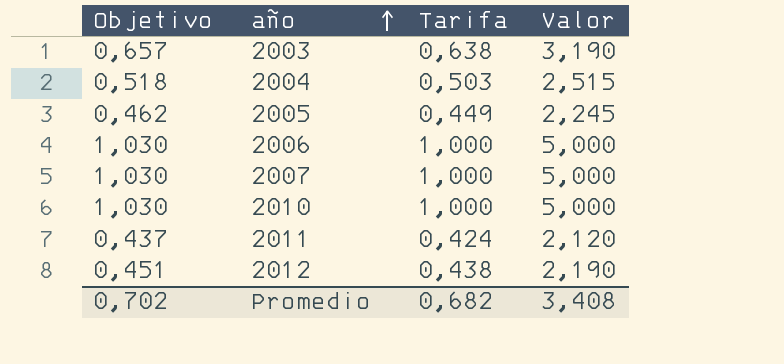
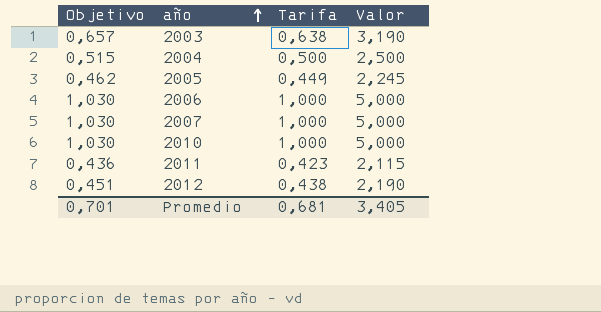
2004 | Objetivo: 0,518 -> 0,515
2004 | Tarifa: 0,503 -> 0,500
2004 | Valor: 2,515 -> 2,500
2011 | Objetivo: 0,437 -> 0,436
2011 | Tarifa: 0,424 -> 0,423
2011 | Valor: 2,120 -> 2,115
Promedio | Objetivo: 0,702 -> 0,701
Promedio | Tarifa: 0,682 -> 0,681
Promedio | Valor: 3,408 -> 3,405

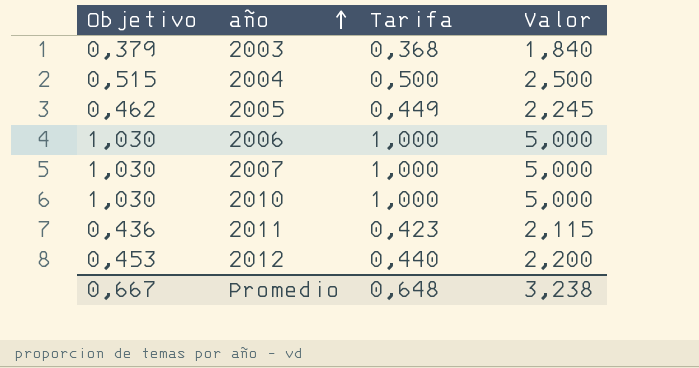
2003 | Objetivo: 0,657 -> 0,379
2003 | Tarifa: 0,638 -> 0,368
2003 | Valor: 3,190 -> 1,840
2012 | Objetivo: 0,451 -> 0,453
2012 | Tarifa: 0,438 -> 0,440
2012 | Valor: 2,190 -> 2,200
Promedio | Objetivo: 0,701 -> 0,667
Promedio | Tarifa: 0,681 -> 0,648
Promedio | Valor: 3,405 -> 3,238

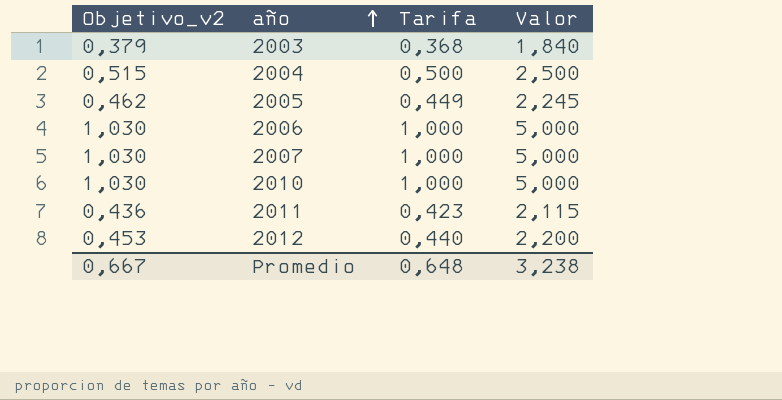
column name: Objetivo -> Objetivo_v2

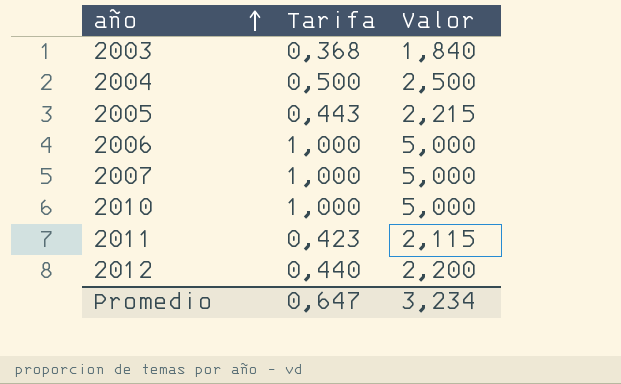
column Objetivo_v2 | formula: [Tarifa] * 1,03 -> none
2005 | Tarifa: 0,449 -> 0,443
2005 | Valor: 2,245 -> 2,215
Promedio | Tarifa: 0,648 -> 0,647
Promedio | Valor: 3,238 -> 3,234

